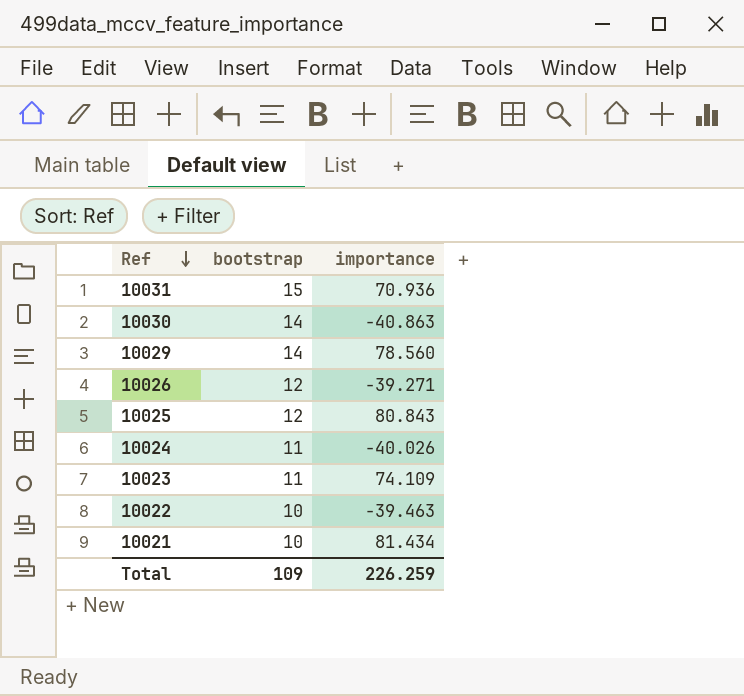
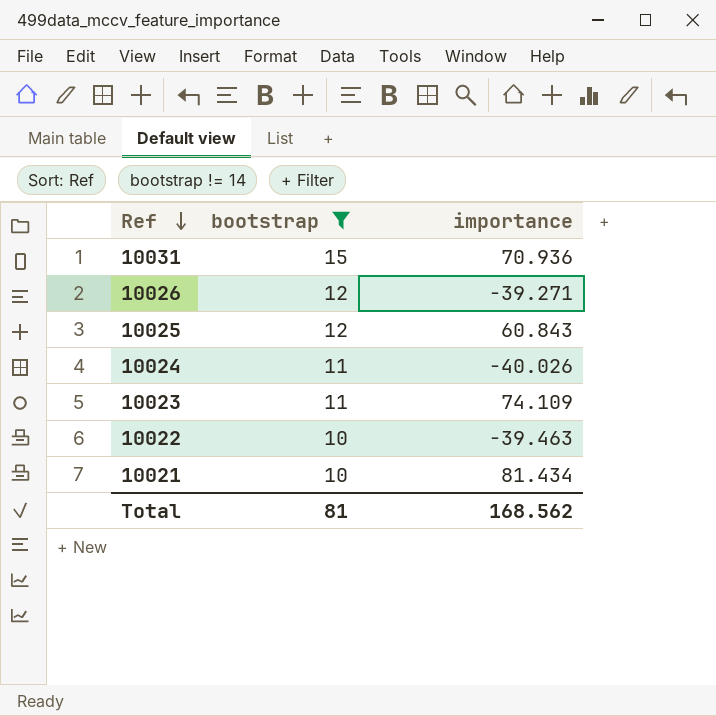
filter: none -> bootstrap != 14
10025 | importance: 80.843 -> 60.843
Total | bootstrap: 109 -> 81
Total | importance: 226.259 -> 168.562

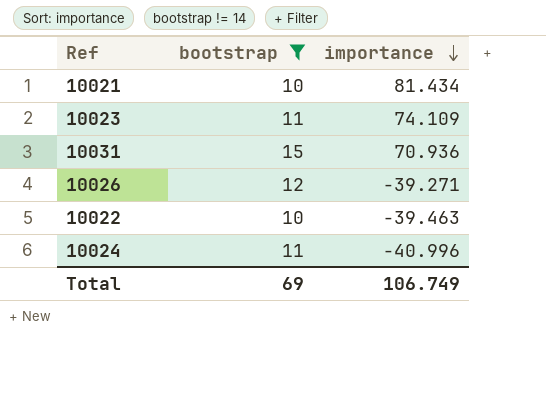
row order: Ref descending -> importance descending
row 10025: 12 | 60.843 -> none
10024 | importance: -40.026 -> -40.996
Total | bootstrap: 81 -> 69
Total | importance: 168.562 -> 106.749

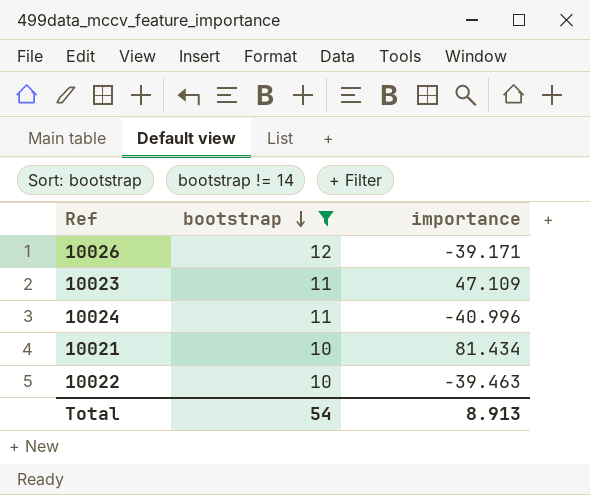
row order: importance descending -> bootstrap descending
row 10031: 15 | 70.936 -> none
10026 | importance: -39.271 -> -39.171
10023 | importance: 74.109 -> 47.109
Total | bootstrap: 69 -> 54
Total | importance: 106.749 -> 8.913

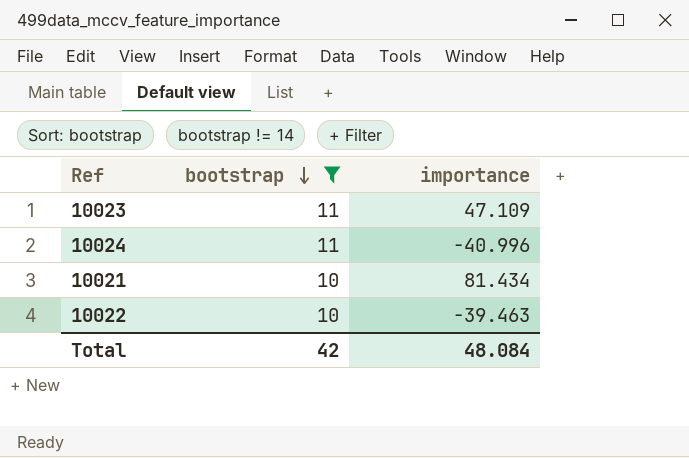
row 10026: 12 | -39.171 -> none
Total | bootstrap: 54 -> 42
Total | importance: 8.913 -> 48.084

